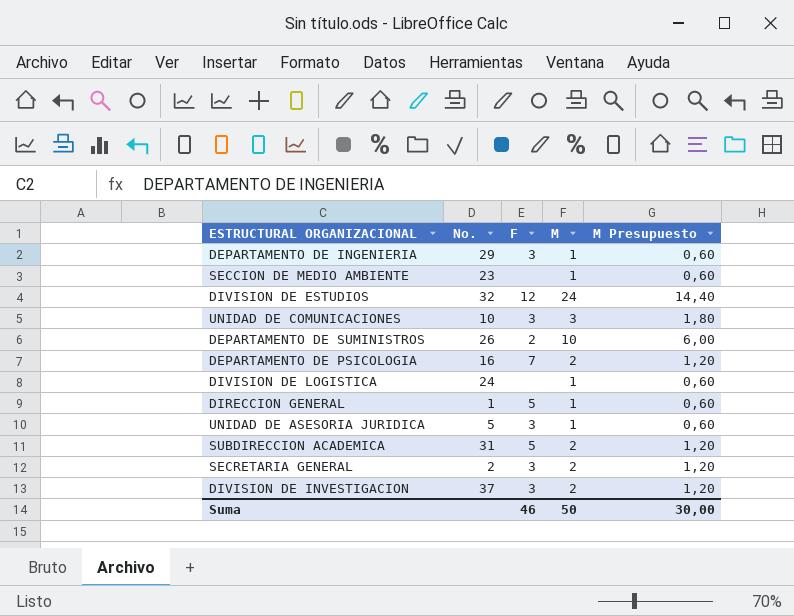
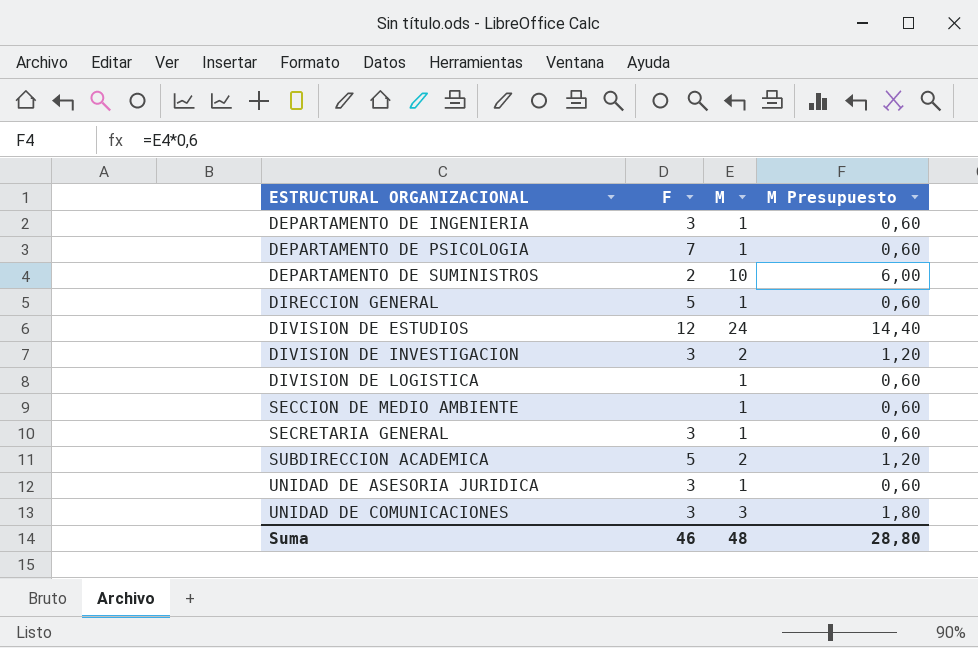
row order: none -> ESTRUCTURAL ORGANIZACIONAL ascending
column No. | position: 2 -> none
DEPARTAMENTO DE PSICOLOGIA | M: 2 -> 1
DEPARTAMENTO DE PSICOLOGIA | M Presupuesto: 1,20 -> 0,60
SECRETARIA GENERAL | M: 2 -> 1
SECRETARIA GENERAL | M Presupuesto: 1,20 -> 0,60
Suma | M: 50 -> 48
Suma | M Presupuesto: 30,00 -> 28,80

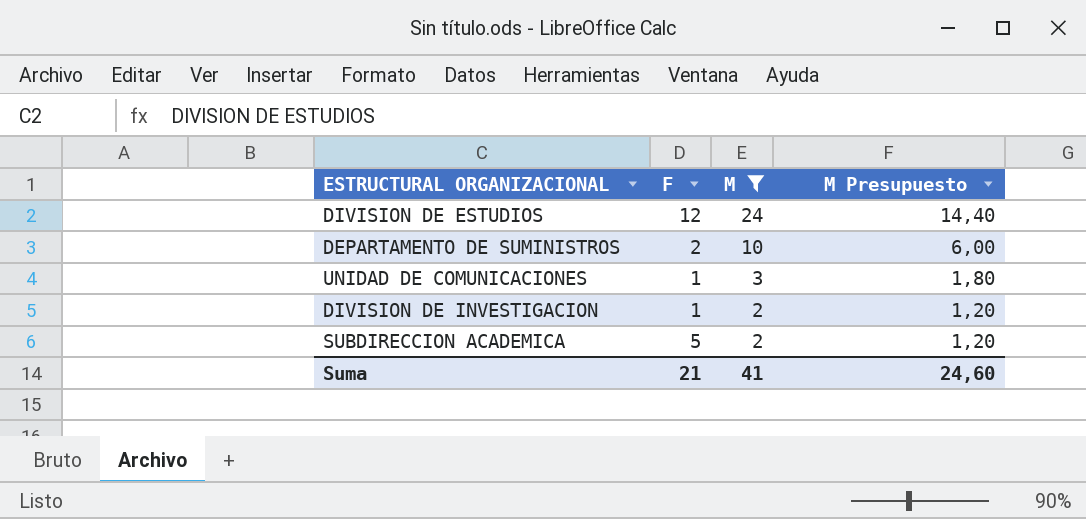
filter: none -> M != 1
row order: ESTRUCTURAL ORGANIZACIONAL ascending -> M descending
UNIDAD DE COMUNICACIONES | F: 3 -> 1
DIVISION DE INVESTIGACION | F: 3 -> 1
Suma | F: 46 -> 21
Suma | M: 48 -> 41
Suma | M Presupuesto: 28,80 -> 24,60

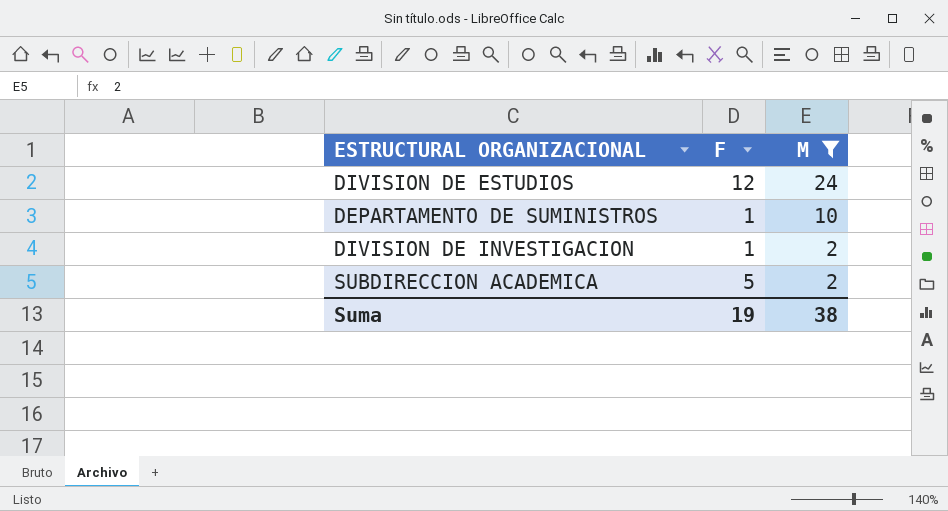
column M Presupuesto | formula: [M] * 0,6 -> none
row UNIDAD DE COMUNICACIONES: 1 | 3 | 1,80 -> none
DEPARTAMENTO DE SUMINISTROS | F: 2 -> 1
Suma | F: 21 -> 19
Suma | M: 41 -> 38

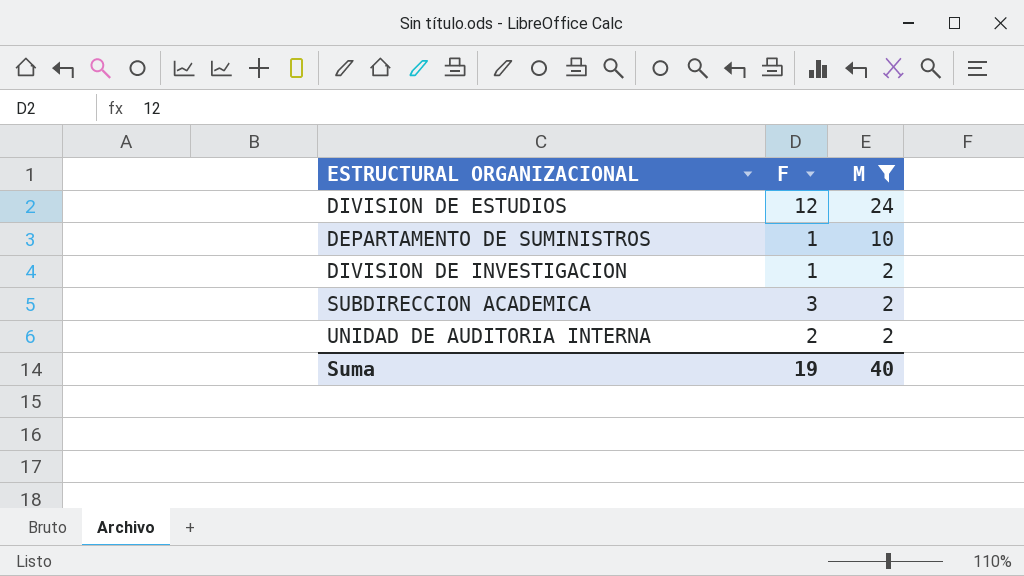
SUBDIRECCION ACADEMICA | F: 5 -> 3
row UNIDAD DE AUDITORIA INTERNA: none -> 2 | 2
Suma | M: 38 -> 40

